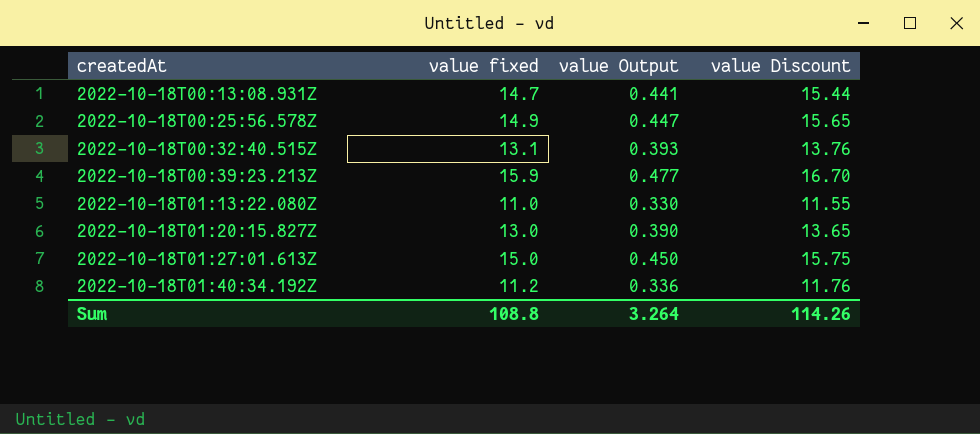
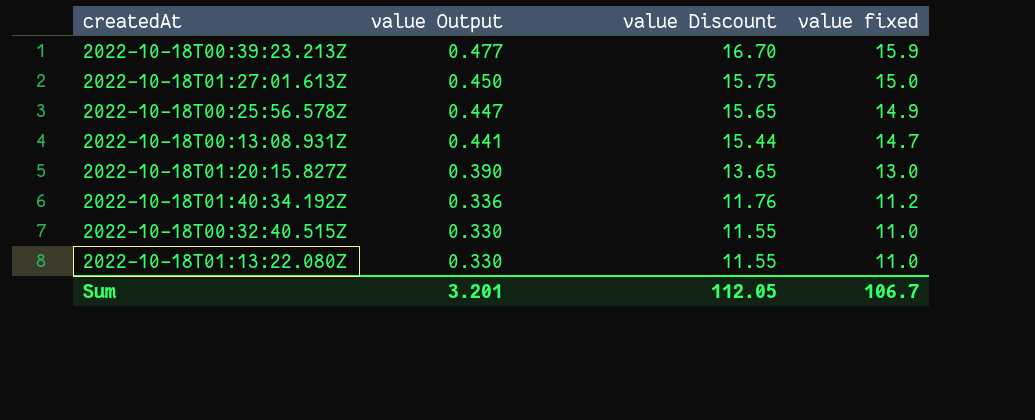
row order: createdAt ascending -> value Output descending
column value fixed | position: 2 -> 4
2022-10-18T00:32:40.515Z | value Output: 0.393 -> 0.330
2022-10-18T00:32:40.515Z | value Discount: 13.76 -> 11.55
2022-10-18T00:32:40.515Z | value fixed: 13.1 -> 11.0
Sum | value Output: 3.264 -> 3.201
Sum | value Discount: 114.26 -> 112.05
Sum | value fixed: 108.8 -> 106.7

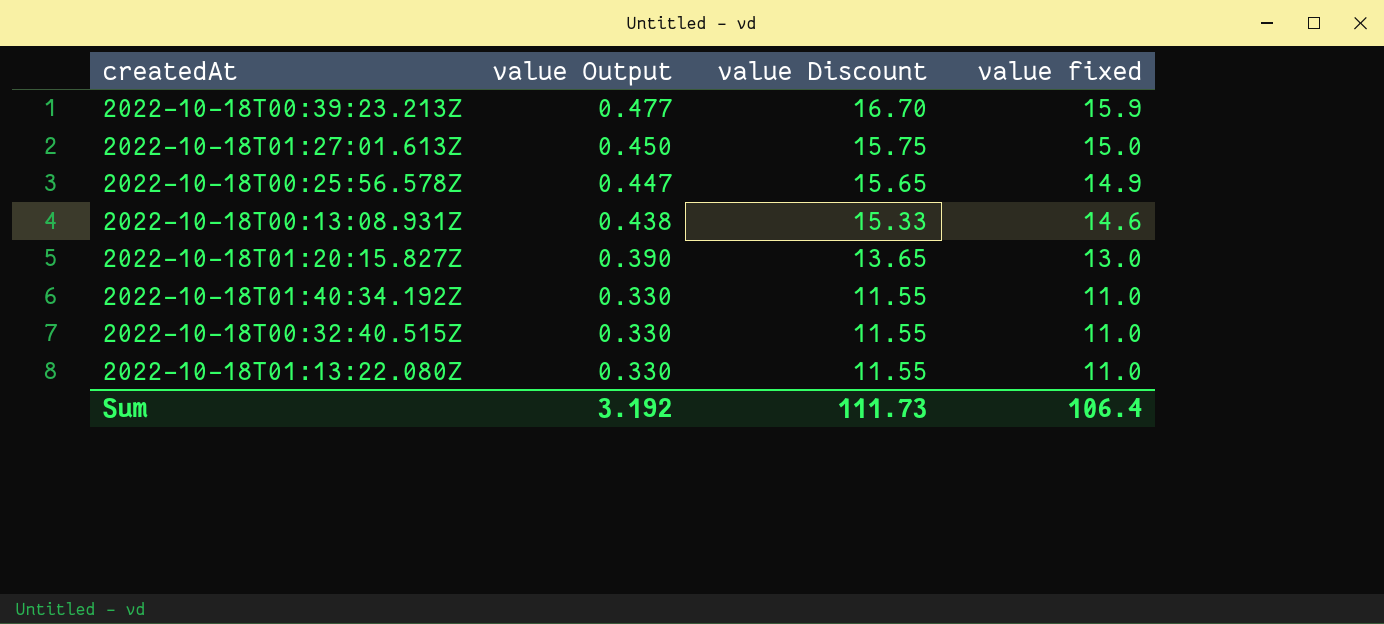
2022-10-18T00:13:08.931Z | value Output: 0.441 -> 0.438
2022-10-18T00:13:08.931Z | value Discount: 15.44 -> 15.33
2022-10-18T00:13:08.931Z | value fixed: 14.7 -> 14.6
2022-10-18T01:40:34.192Z | value Output: 0.336 -> 0.330
2022-10-18T01:40:34.192Z | value Discount: 11.76 -> 11.55
2022-10-18T01:40:34.192Z | value fixed: 11.2 -> 11.0
Sum | value Output: 3.201 -> 3.192
Sum | value Discount: 112.05 -> 111.73
Sum | value fixed: 106.7 -> 106.4

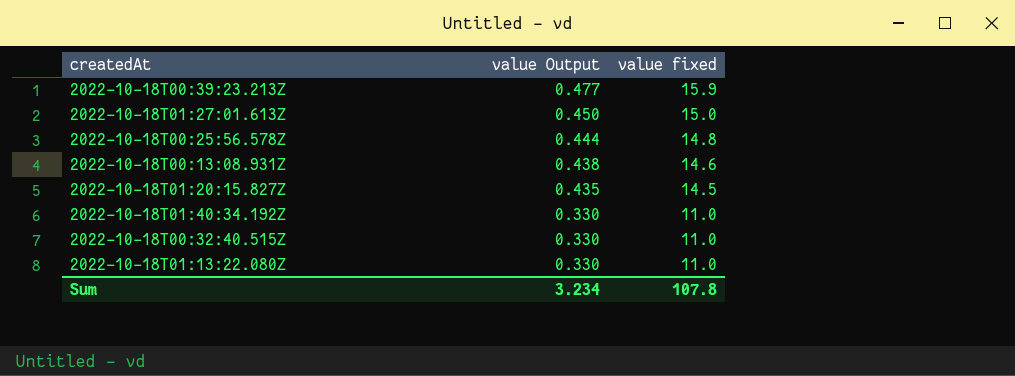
column value Discount | formula: [value fixed] * 1.05 -> none
2022-10-18T00:25:56.578Z | value Output: 0.447 -> 0.444
2022-10-18T00:25:56.578Z | value fixed: 14.9 -> 14.8
2022-10-18T01:20:15.827Z | value Output: 0.390 -> 0.435
2022-10-18T01:20:15.827Z | value fixed: 13.0 -> 14.5
Sum | value Output: 3.192 -> 3.234
Sum | value fixed: 106.4 -> 107.8

